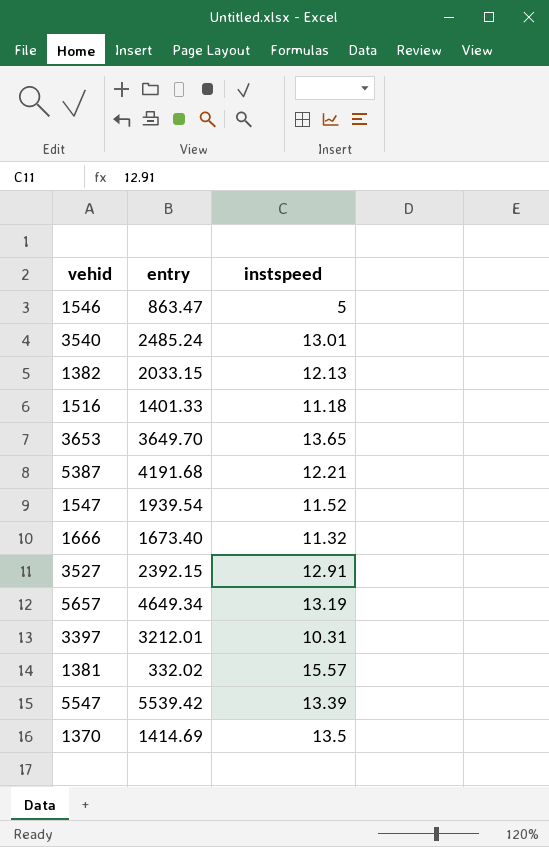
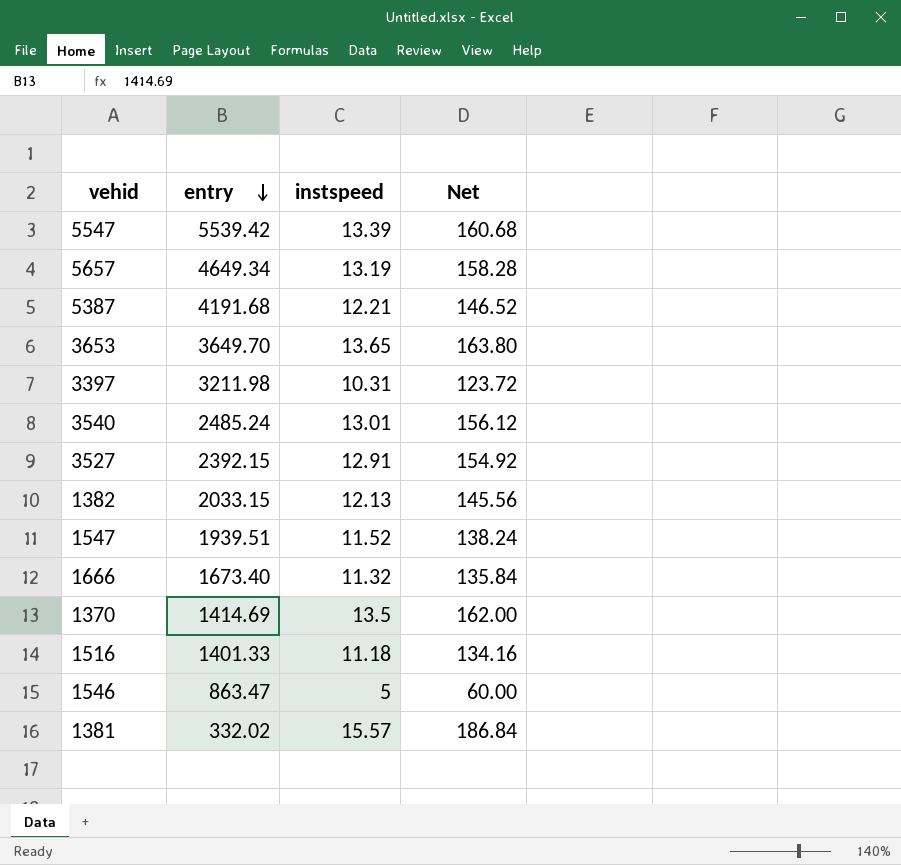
row order: none -> entry descending
column Net | formula: none -> [instspeed] * 12
3397 | entry: 3212.01 -> 3211.98
1547 | entry: 1939.54 -> 1939.51

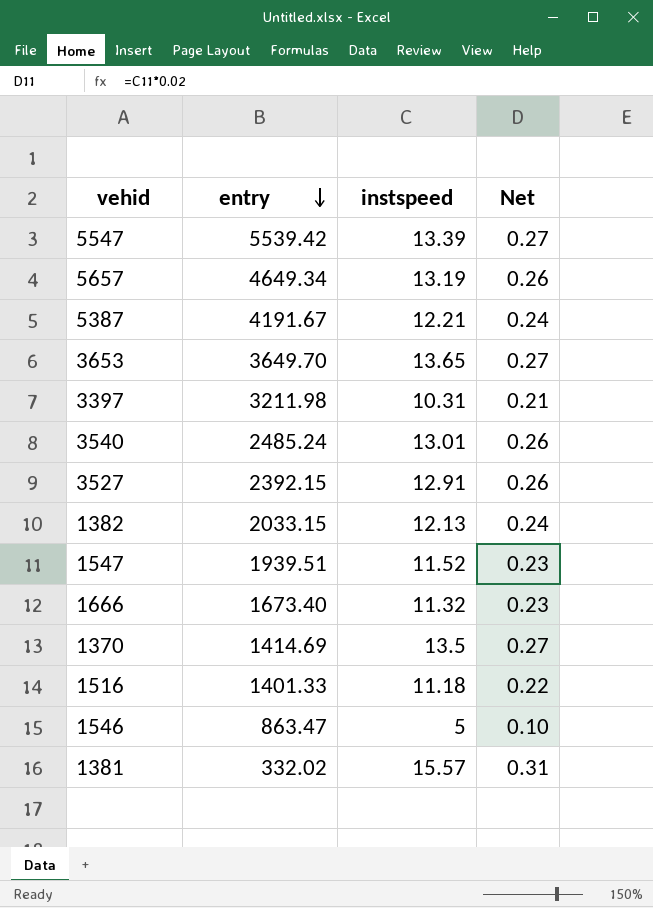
column Net | formula: [instspeed] * 12 -> [instspeed] * 0.02
5387 | entry: 4191.68 -> 4191.67

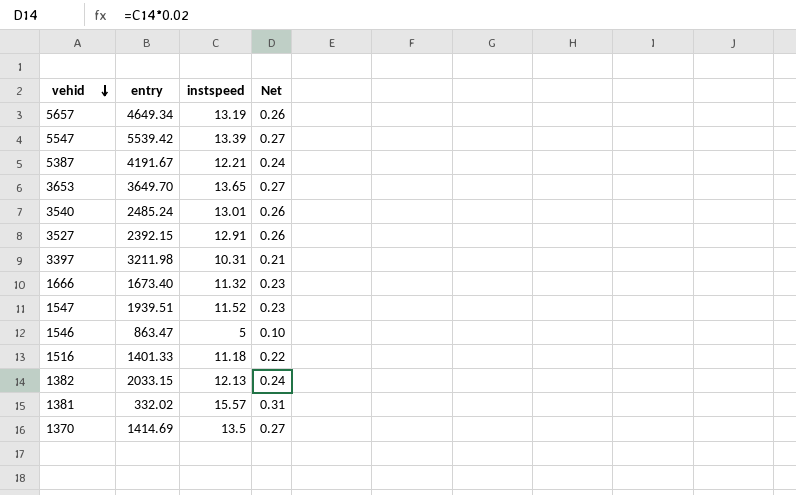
row order: entry descending -> vehid descending

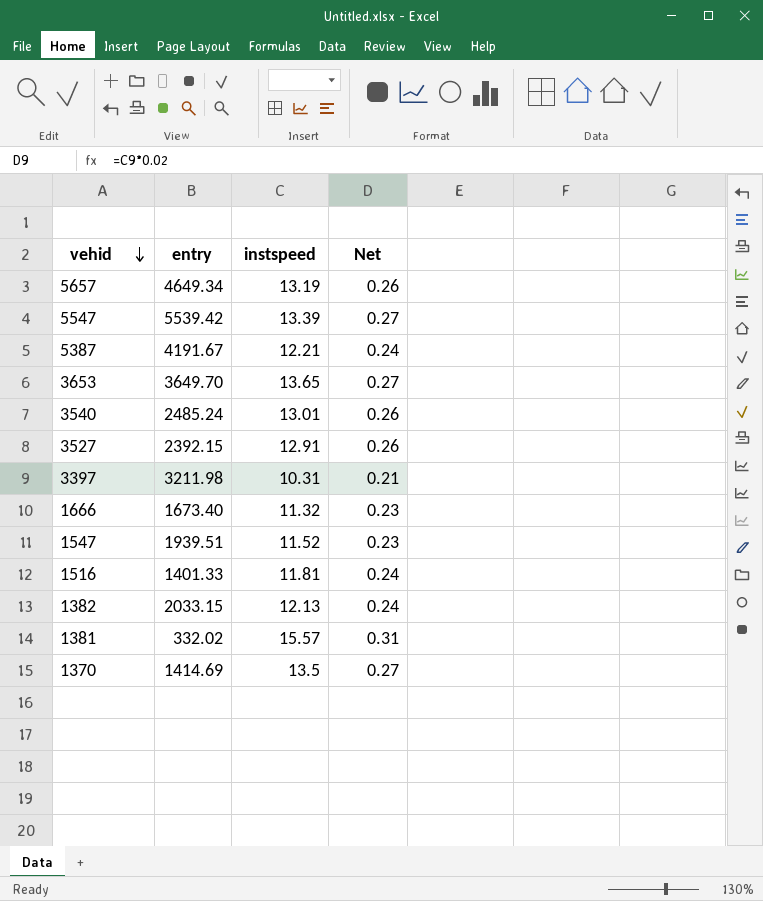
row 1546: 863.47 | 5 | 0.10 -> none
1516 | instspeed: 11.18 -> 11.81
1516 | Net: 0.22 -> 0.24

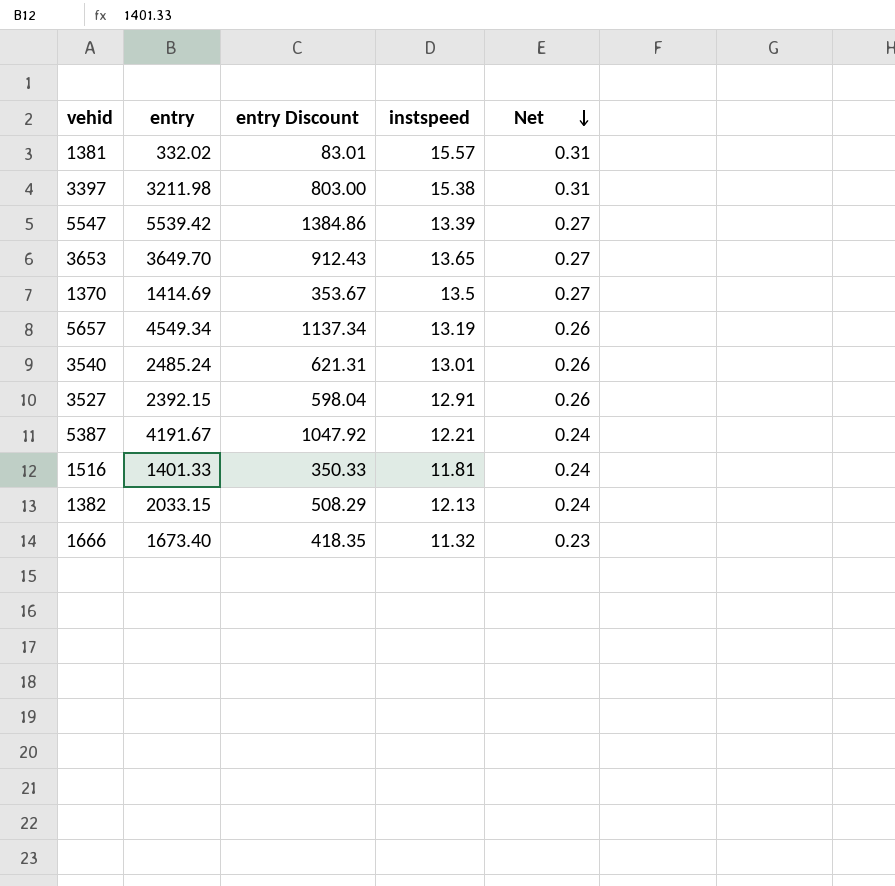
row order: vehid descending -> Net descending
column entry Discount | formula: none -> [entry] * 0.25
row 1547: 1939.51 | 11.52 | 0.23 -> none
3397 | instspeed: 10.31 -> 15.38
3397 | Net: 0.21 -> 0.31
5657 | entry: 4649.34 -> 4549.34

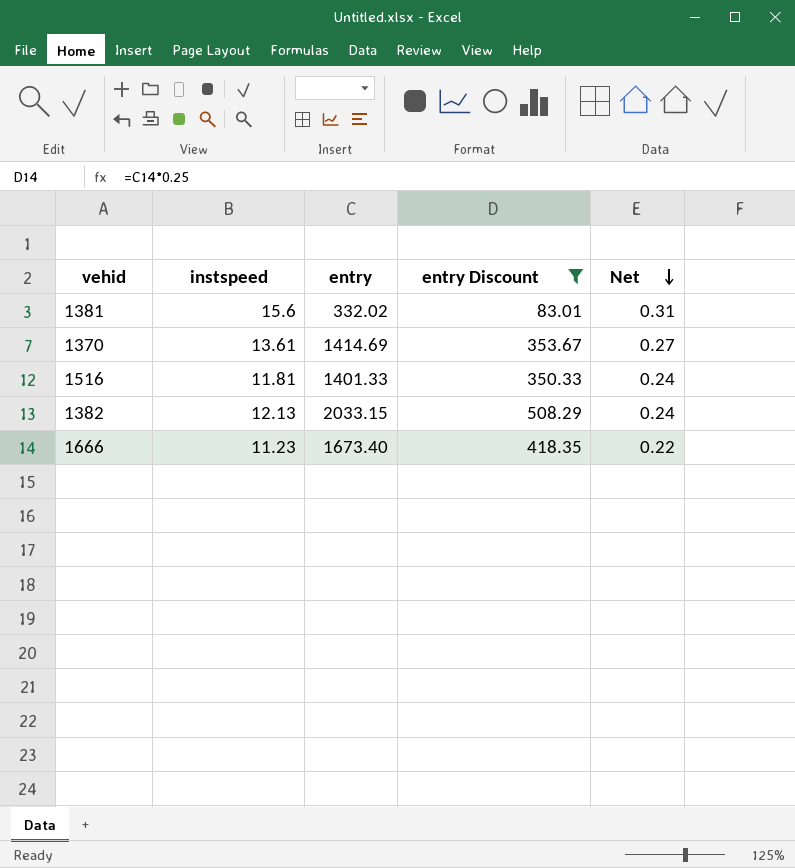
filter: none -> entry Discount <= 508.29
column instspeed | position: 4 -> 2
1381 | instspeed: 15.57 -> 15.6
1370 | instspeed: 13.5 -> 13.61
1666 | instspeed: 11.32 -> 11.23
1666 | Net: 0.23 -> 0.22

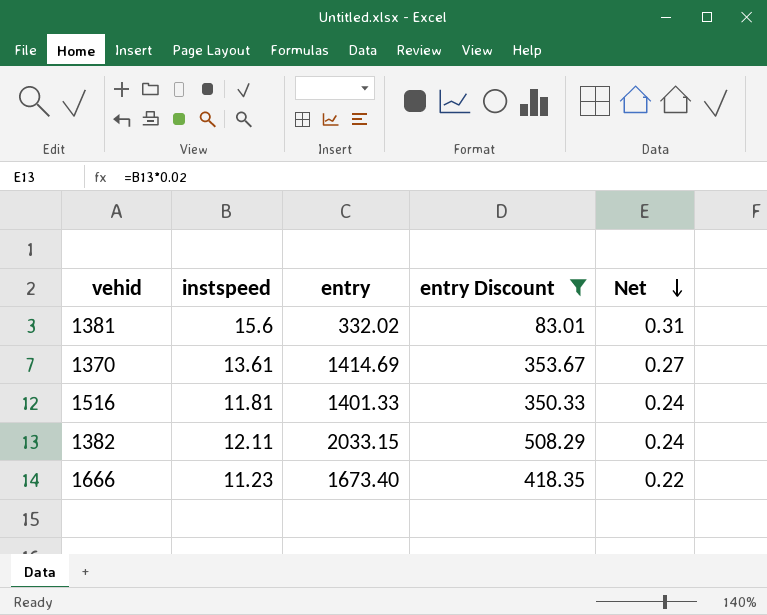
1382 | instspeed: 12.13 -> 12.11

